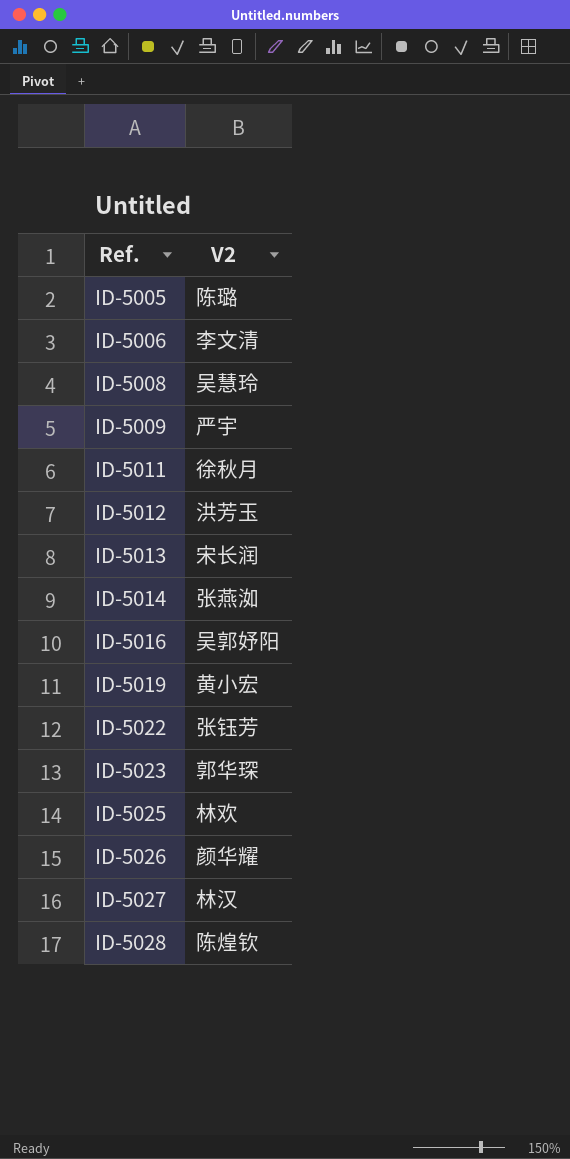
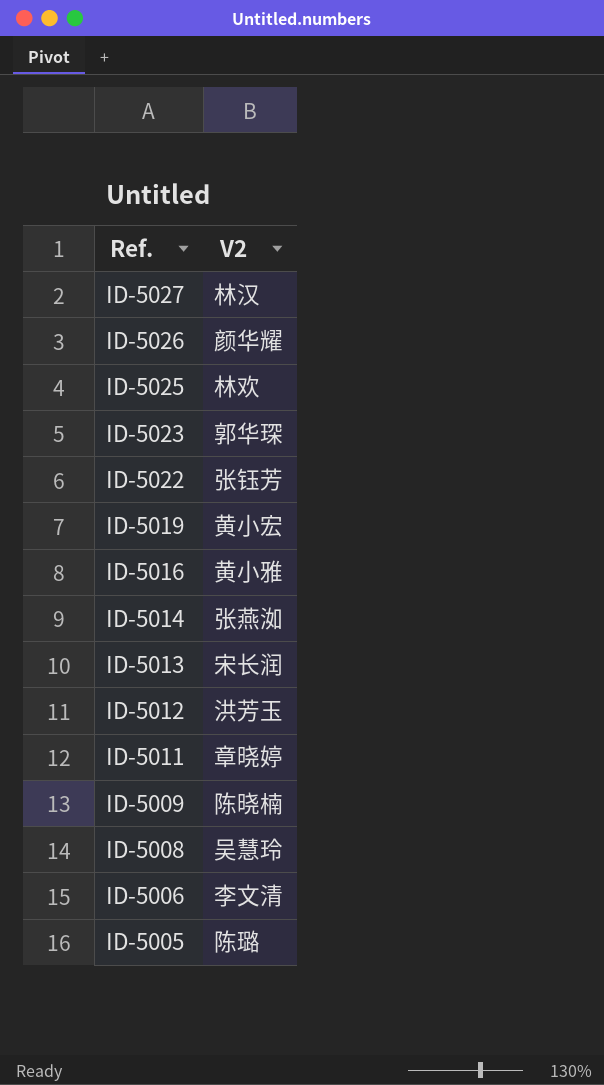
row order: Ref. ascending -> Ref. descending
row ID-5028: 陈煌钦 -> none
ID-5016 | V2: 吴郭妤阳 -> 黄小雅
ID-5011 | V2: 徐秋月 -> 章晓婷
ID-5009 | V2: 严宇 -> 陈晓楠

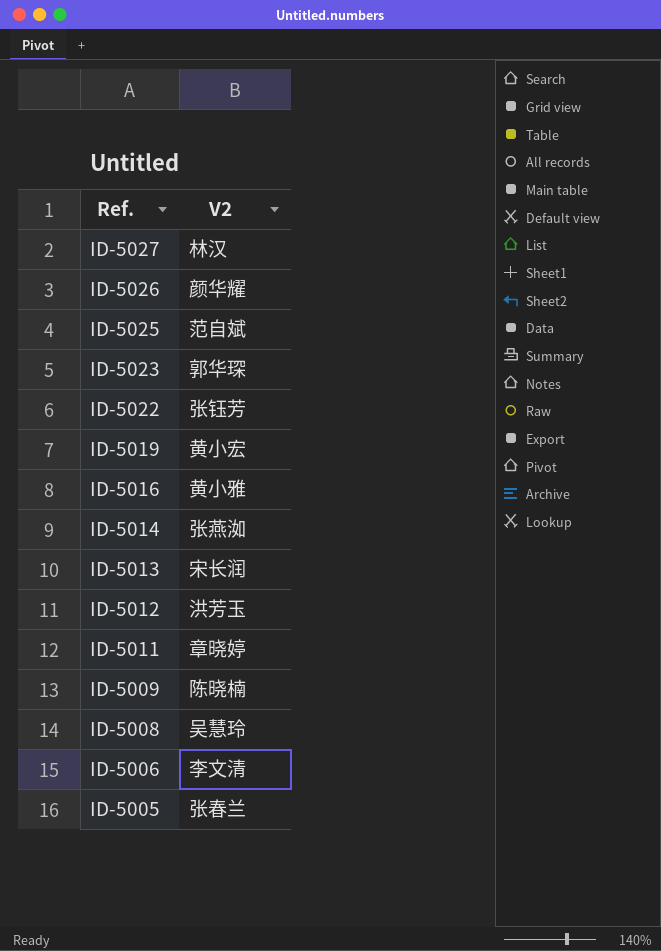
ID-5025 | V2: 林欢 -> 范自斌
ID-5005 | V2: 陈璐 -> 张春兰

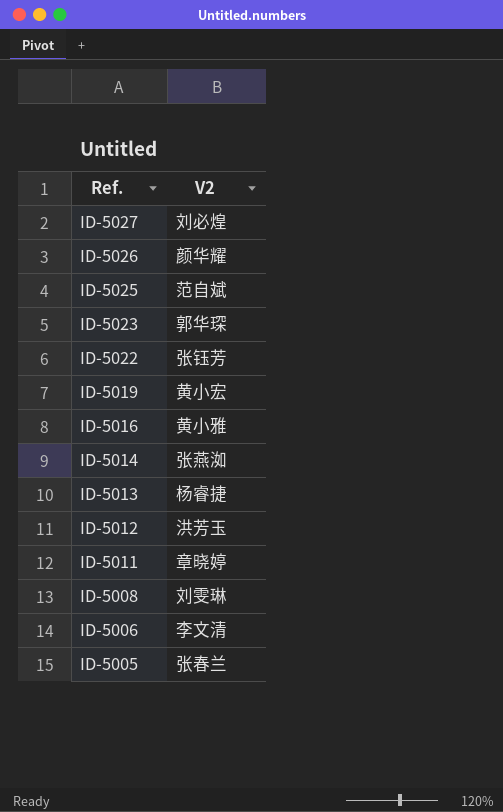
row ID-5009: 陈晓楠 -> none
ID-5027 | V2: 林汉 -> 刘必煌
ID-5013 | V2: 宋长润 -> 杨睿捷
ID-5008 | V2: 吴慧玲 -> 刘雯琳

